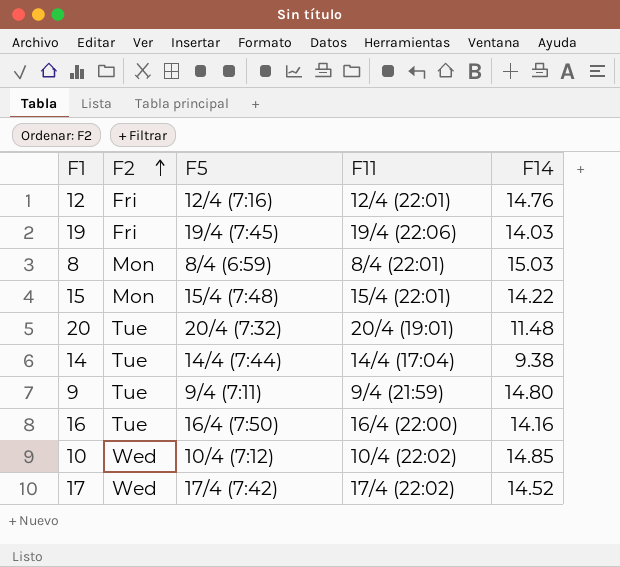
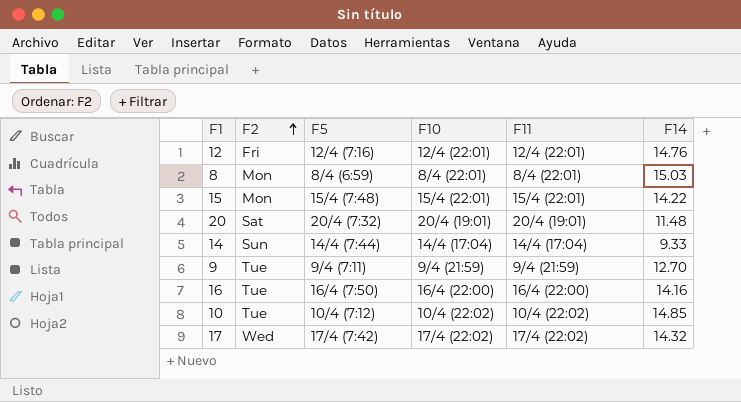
column F10 | position: none -> 4
row 19: Fri | 19/4 (7:45) | 19/4 (22:06) | 14.03 -> none
20 | F2: Tue -> Sat
14 | F2: Tue -> Sun
14 | F14: 9.38 -> 9.33
9 | F14: 14.80 -> 12.70
10 | F2: Wed -> Tue
17 | F14: 14.52 -> 14.32

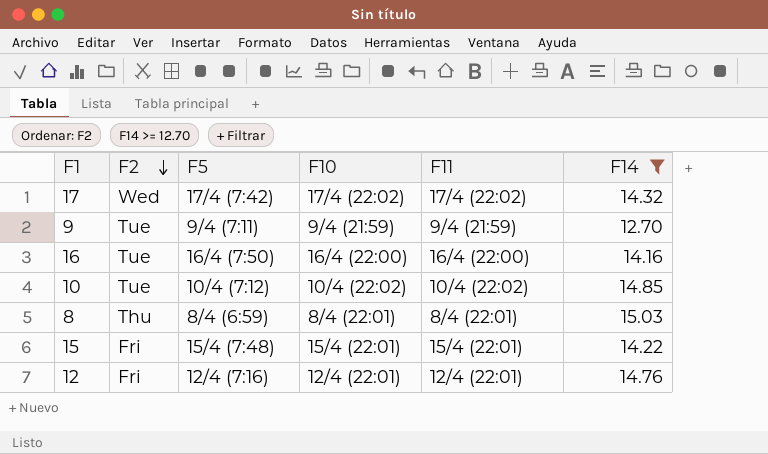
filter: none -> F14 >= 12.70
row order: F2 ascending -> F2 descending
8 | F2: Mon -> Thu
15 | F2: Mon -> Fri

